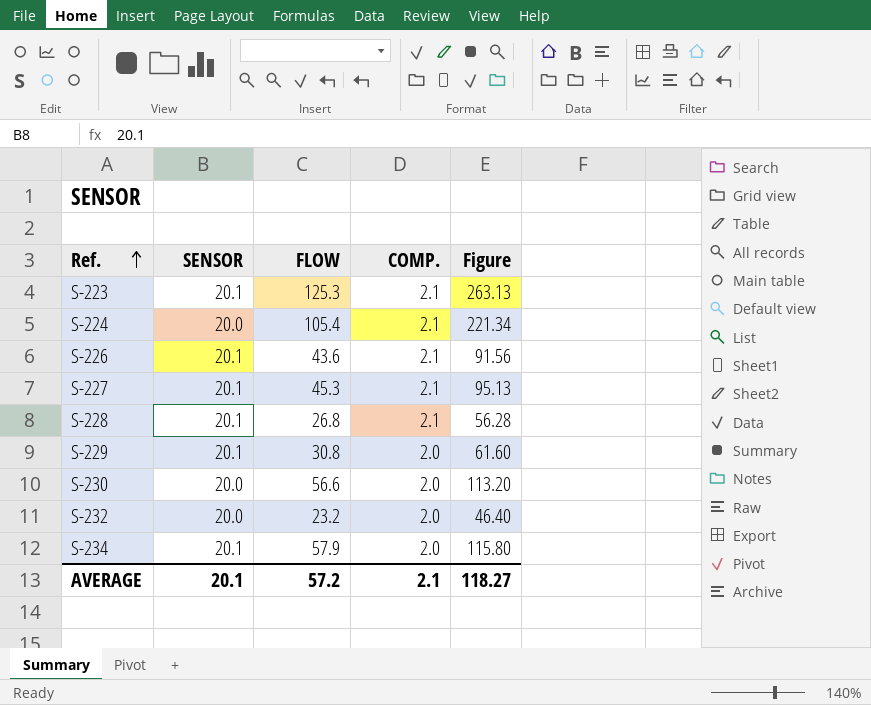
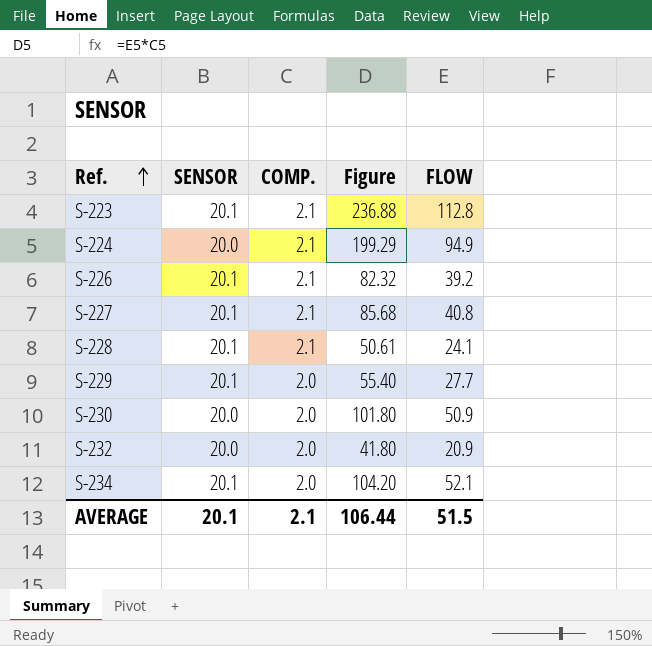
column FLOW | position: 3 -> 5
S-223 | Figure: 263.13 -> 236.88
S-223 | FLOW: 125.3 -> 112.8
S-224 | Figure: 221.34 -> 199.29
S-224 | FLOW: 105.4 -> 94.9
S-226 | Figure: 91.56 -> 82.32
S-226 | FLOW: 43.6 -> 39.2
S-227 | Figure: 95.13 -> 85.68
S-227 | FLOW: 45.3 -> 40.8
S-228 | Figure: 56.28 -> 50.61
S-228 | FLOW: 26.8 -> 24.1
S-229 | Figure: 61.60 -> 55.40
S-229 | FLOW: 30.8 -> 27.7
S-230 | Figure: 113.20 -> 101.80
S-230 | FLOW: 56.6 -> 50.9
S-232 | Figure: 46.40 -> 41.80
S-232 | FLOW: 23.2 -> 20.9
S-234 | Figure: 115.80 -> 104.20
S-234 | FLOW: 57.9 -> 52.1
AVERAGE | Figure: 118.27 -> 106.44
AVERAGE | FLOW: 57.2 -> 51.5

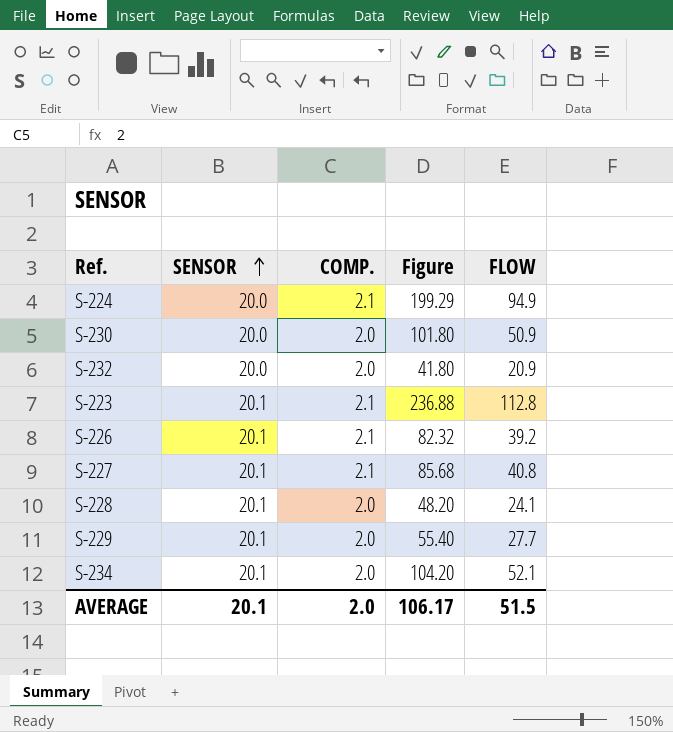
row order: Ref. ascending -> SENSOR ascending
S-228 | COMP.: 2.1 -> 2.0
S-228 | Figure: 50.61 -> 48.20
AVERAGE | COMP.: 2.1 -> 2.0
AVERAGE | Figure: 106.44 -> 106.17

